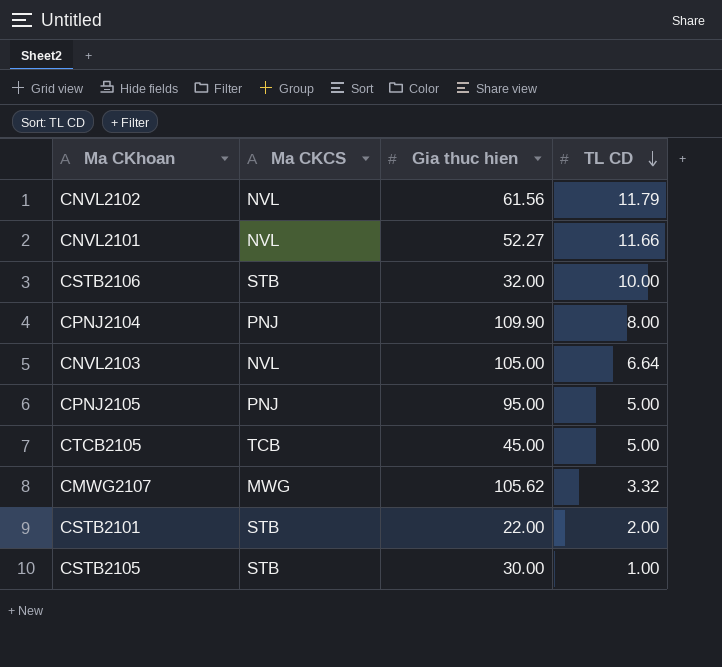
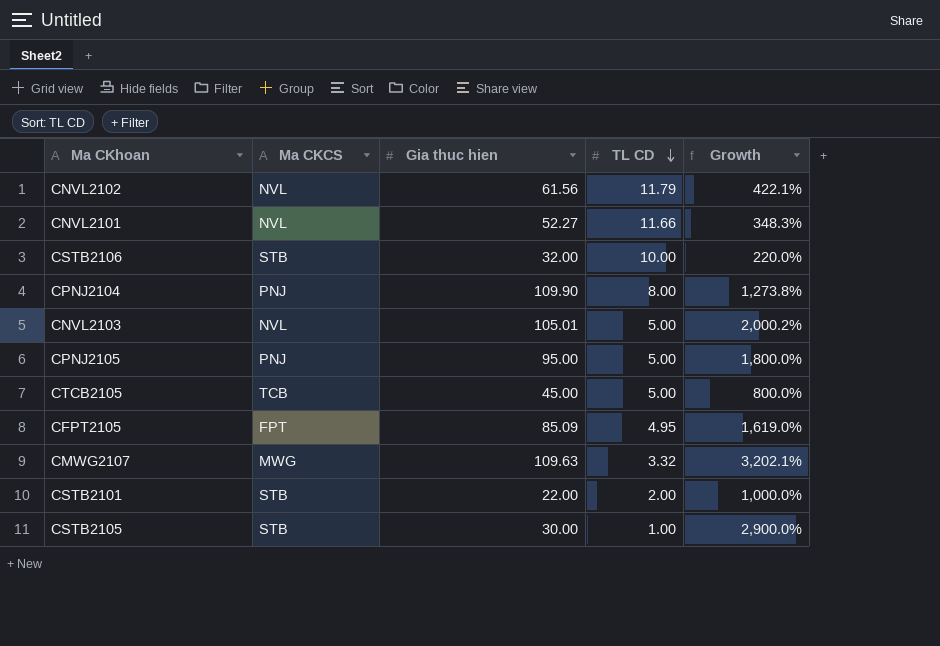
column Growth | formula: none -> ([Gia thuc hien] - [TL CD]) / [TL CD]
CNVL2103 | Gia thuc hien: 105.00 -> 105.01
CNVL2103 | TL CD: 6.64 -> 5.00
row CFPT2105: none -> FPT | 85.09 | 4.95 | 1,619.0%
CMWG2107 | Gia thuc hien: 105.62 -> 109.63

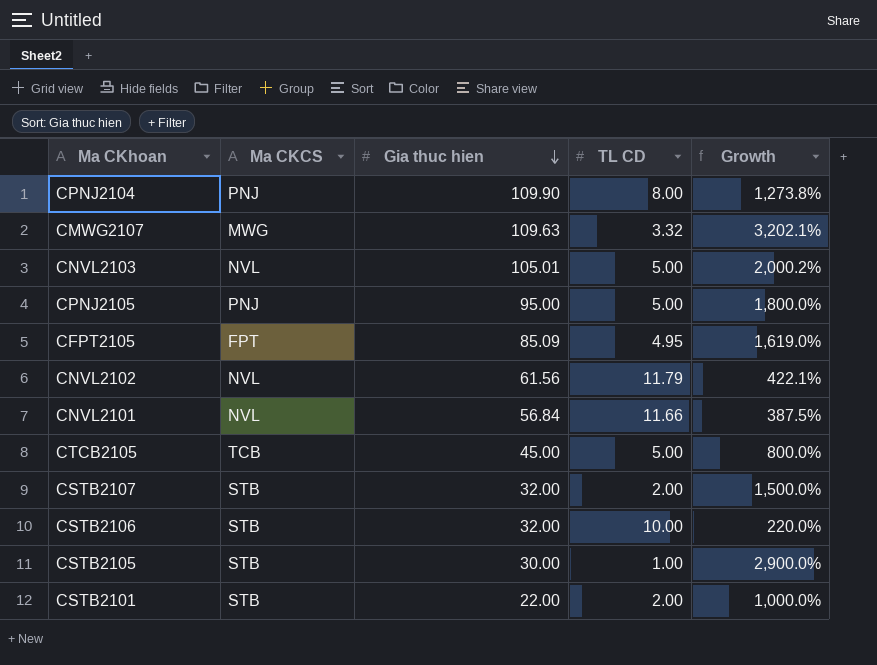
row order: TL CD descending -> Gia thuc hien descending
CNVL2101 | Gia thuc hien: 52.27 -> 56.84
CNVL2101 | Growth: 348.3% -> 387.5%
row CSTB2107: none -> STB | 32.00 | 2.00 | 1,500.0%

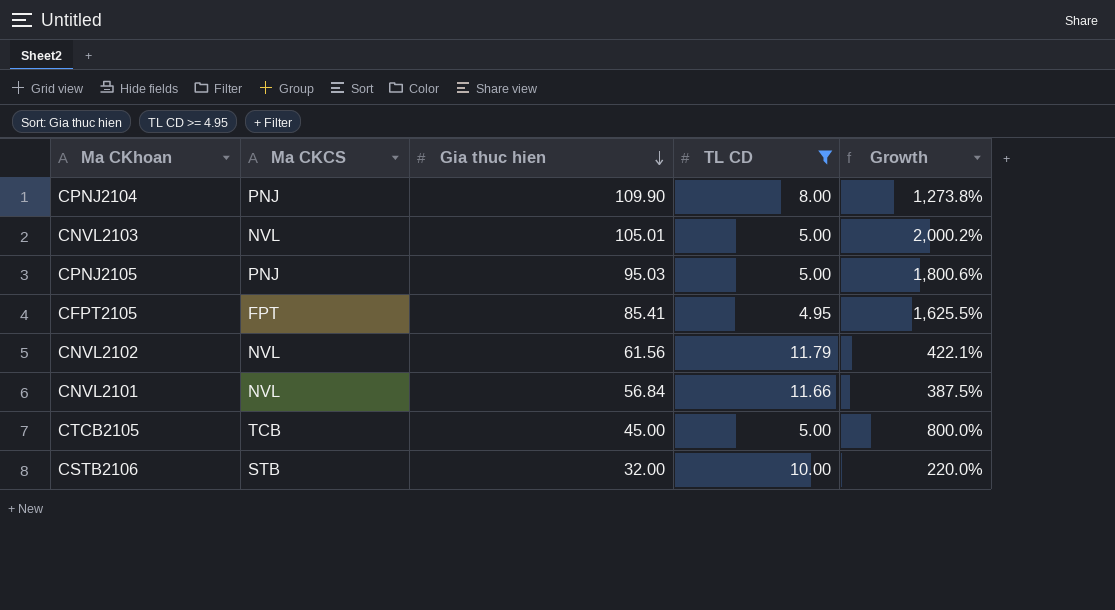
filter: none -> TL CD >= 4.95
CPNJ2105 | Gia thuc hien: 95.00 -> 95.03
CPNJ2105 | Growth: 1,800.0% -> 1,800.6%
CFPT2105 | Gia thuc hien: 85.09 -> 85.41
CFPT2105 | Growth: 1,619.0% -> 1,625.5%

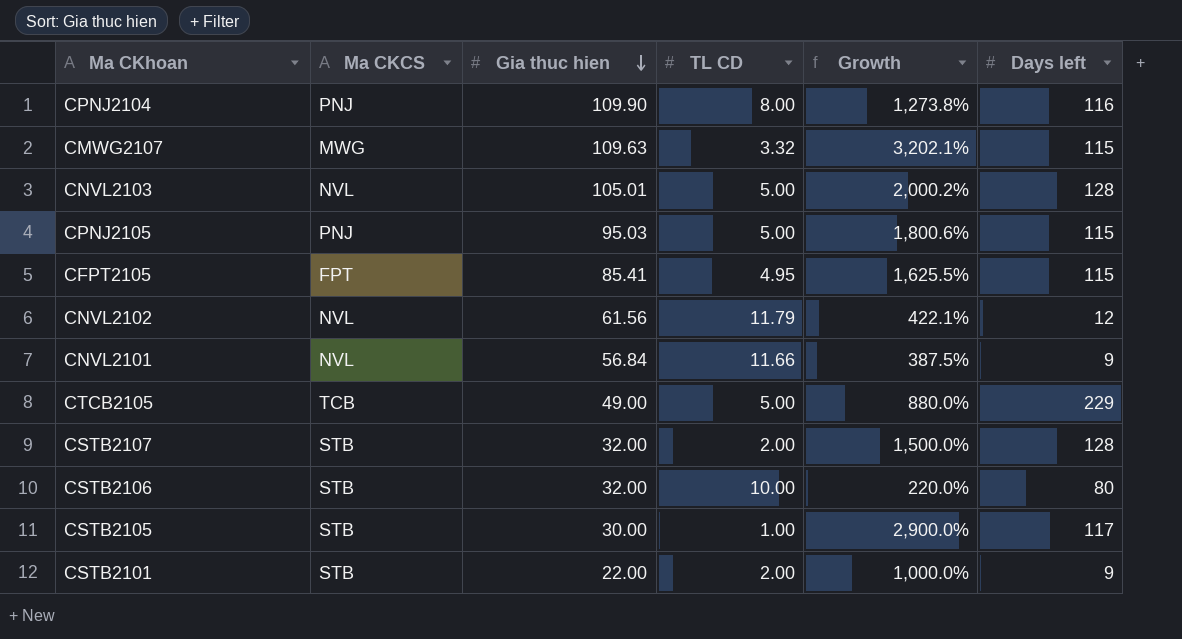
filter: TL CD >= 4.95 -> none
column Days left | position: none -> 6
CTCB2105 | Gia thuc hien: 45.00 -> 49.00
CTCB2105 | Growth: 800.0% -> 880.0%

